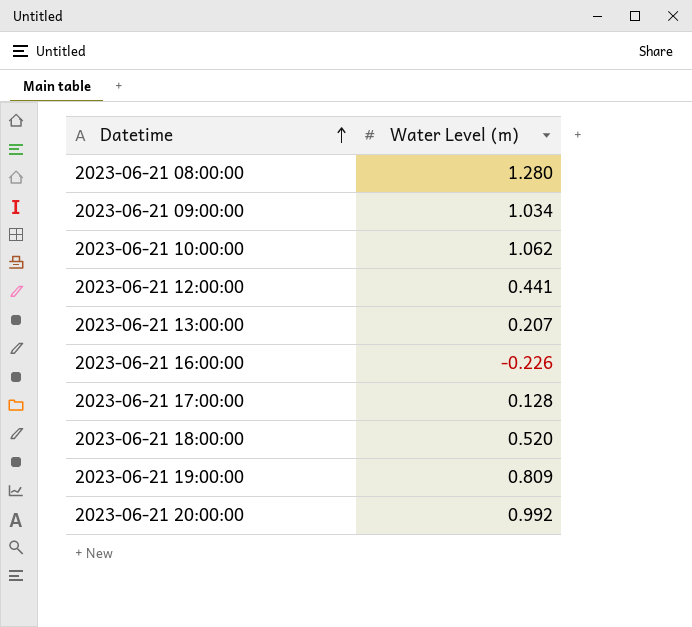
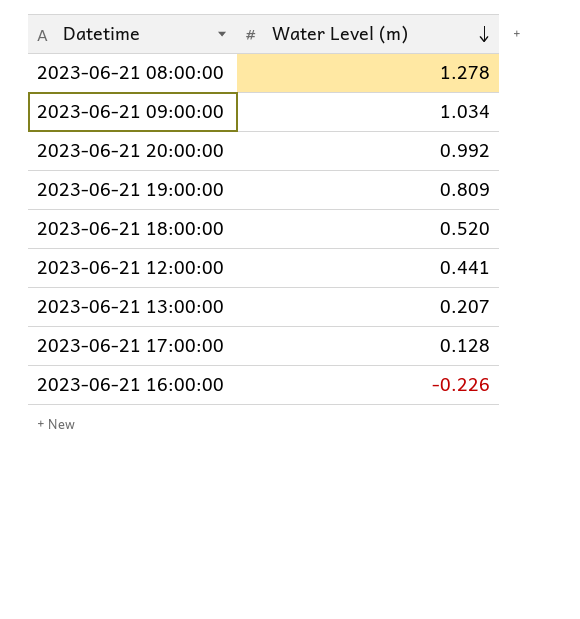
row order: Datetime ascending -> Water Level (m) descending
row 2023-06-21 10:00:00: 1.062 -> none
2023-06-21 08:00:00 | Water Level (m): 1.280 -> 1.278

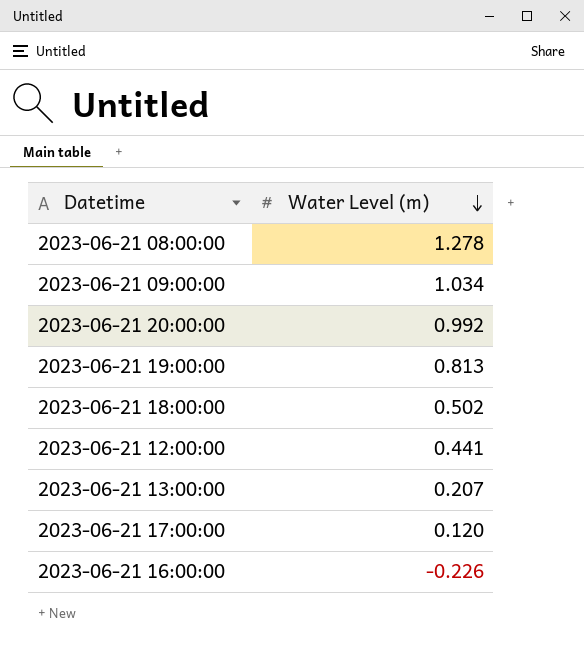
2023-06-21 19:00:00 | Water Level (m): 0.809 -> 0.813
2023-06-21 18:00:00 | Water Level (m): 0.520 -> 0.502
2023-06-21 17:00:00 | Water Level (m): 0.128 -> 0.120

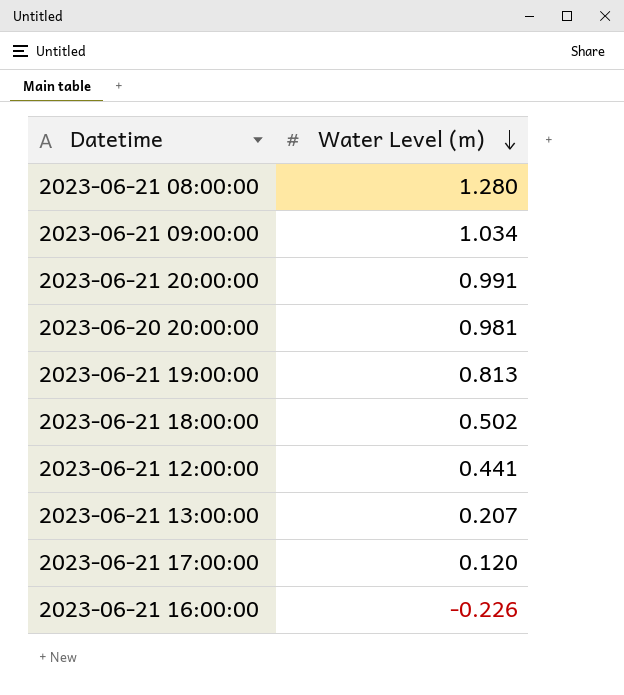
2023-06-21 08:00:00 | Water Level (m): 1.278 -> 1.280
2023-06-21 20:00:00 | Water Level (m): 0.992 -> 0.991
row 2023-06-20 20:00:00: none -> 0.981

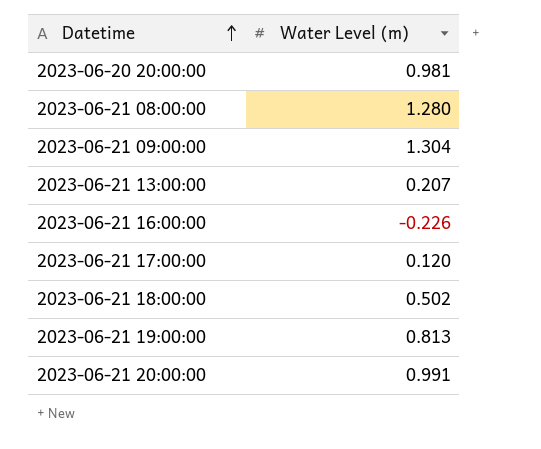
row order: Water Level (m) descending -> Datetime ascending
row 2023-06-21 12:00:00: 0.441 -> none
2023-06-21 09:00:00 | Water Level (m): 1.034 -> 1.304

